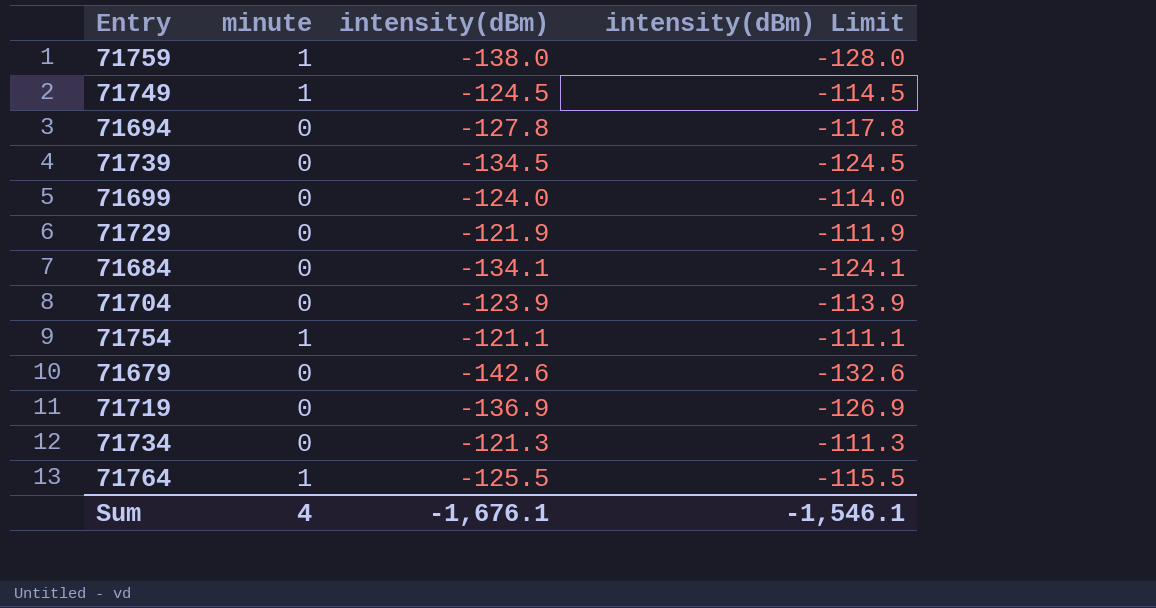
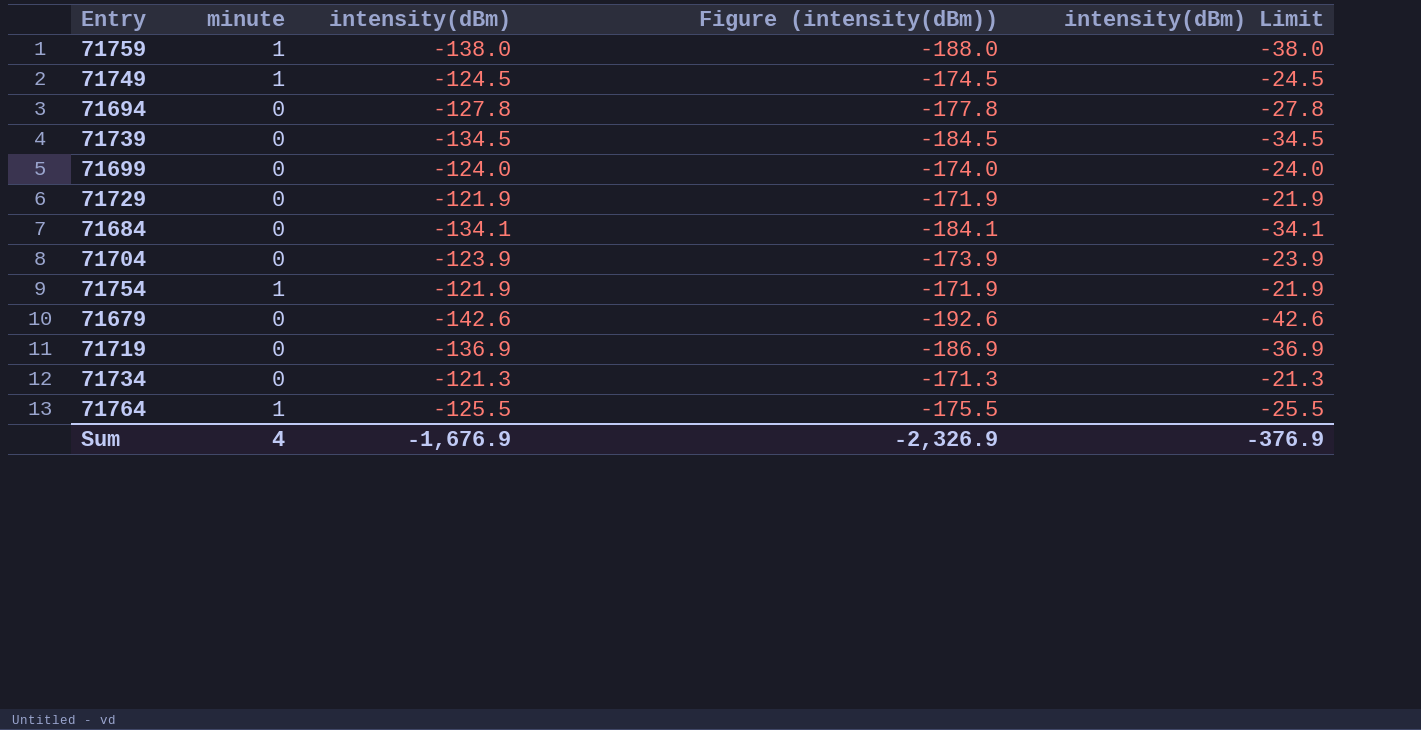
column Figure (intensity(dBm)) | formula: none -> [intensity(dBm)] - 50
column intensity(dBm) Limit | formula: [intensity(dBm)] + 10 -> [intensity(dBm)] + 100
71754 | intensity(dBm): -121.1 -> -121.9
Sum | intensity(dBm): -1,676.1 -> -1,676.9
Sum | intensity(dBm) Limit: -1,546.1 -> -376.9

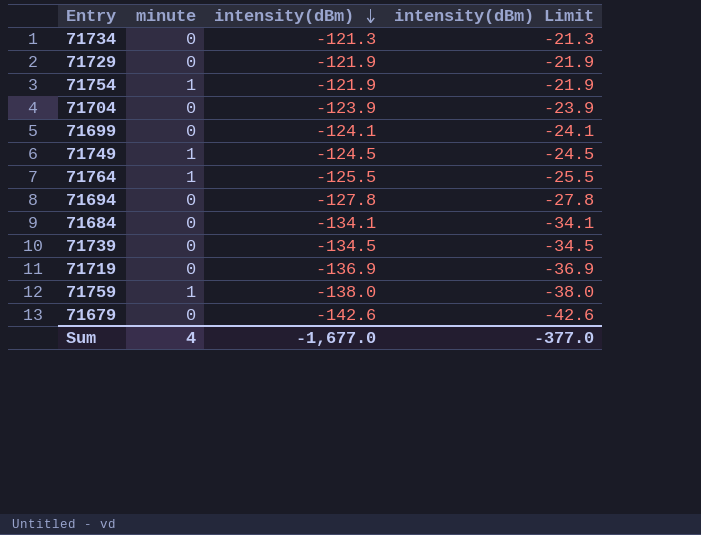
row order: none -> intensity(dBm) descending
column Figure (intensity(dBm)) | formula: [intensity(dBm)] - 50 -> none
71699 | intensity(dBm): -124.0 -> -124.1
71699 | intensity(dBm) Limit: -24.0 -> -24.1
Sum | intensity(dBm): -1,676.9 -> -1,677.0
Sum | intensity(dBm) Limit: -376.9 -> -377.0

